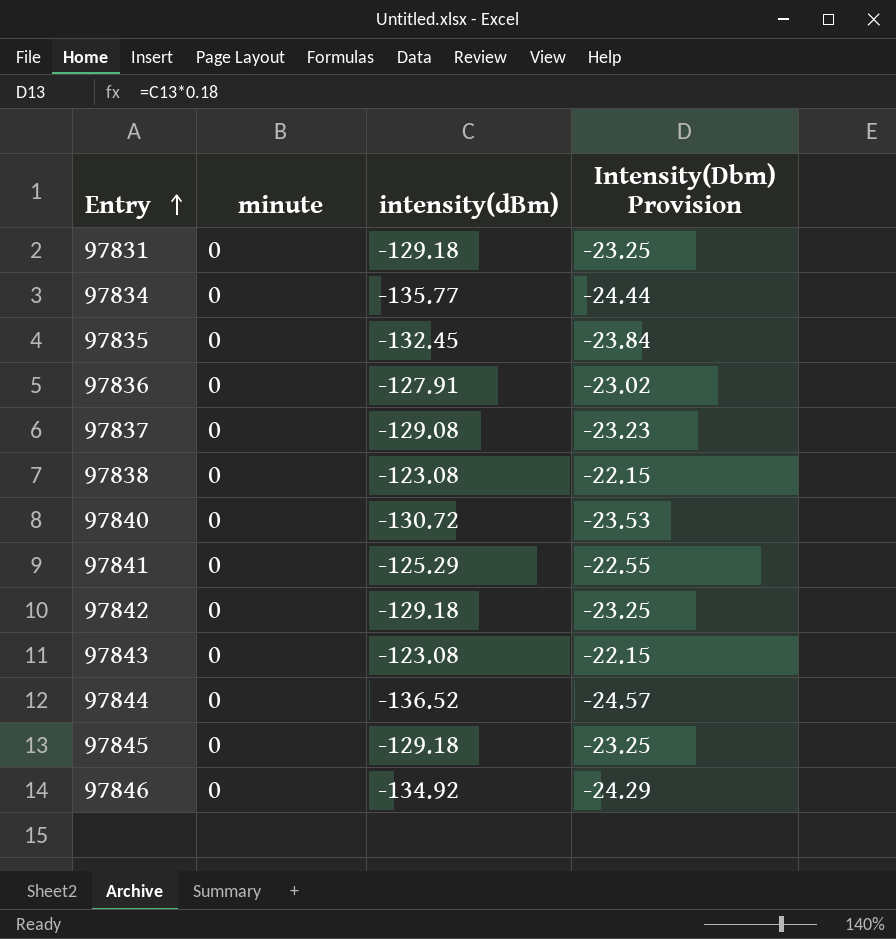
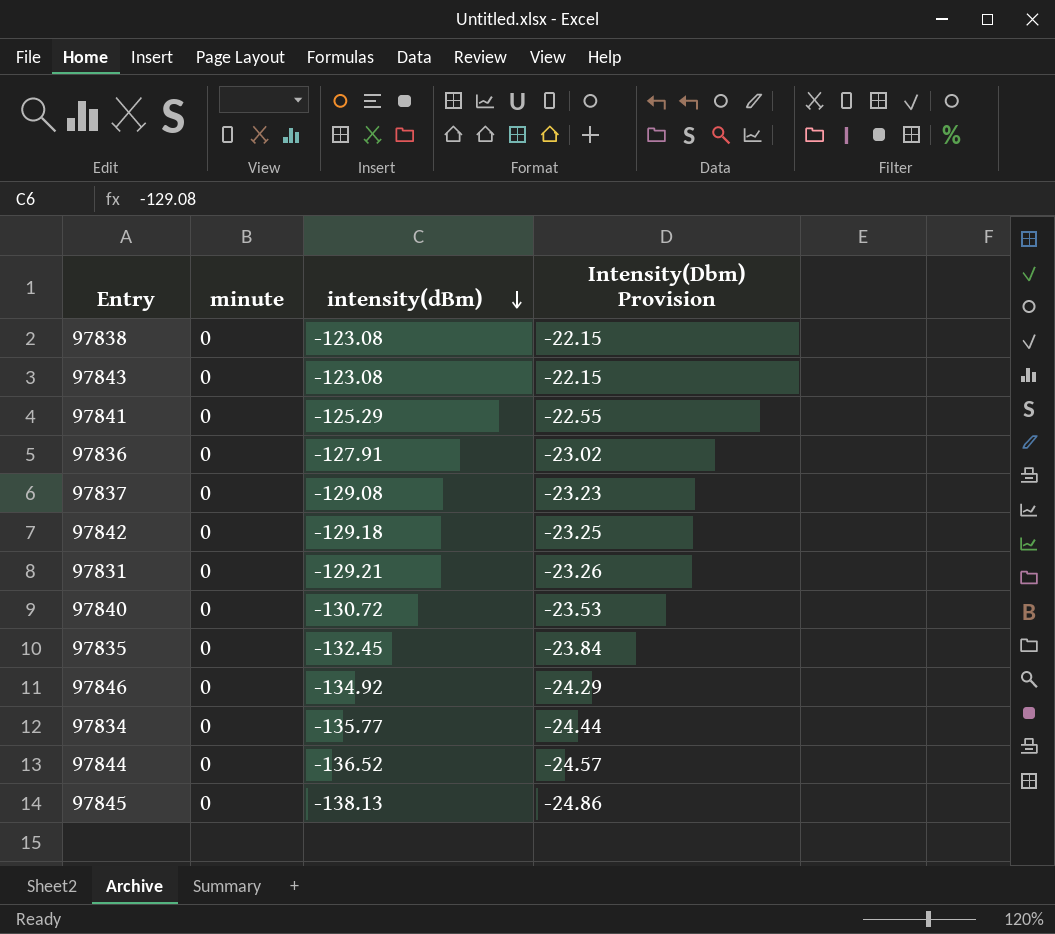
row order: Entry ascending -> intensity(dBm) descending
97831 | intensity(dBm): -129.18 -> -129.21
97831 | Intensity(Dbm) Provision: -23.25 -> -23.26
97845 | intensity(dBm): -129.18 -> -138.13
97845 | Intensity(Dbm) Provision: -23.25 -> -24.86

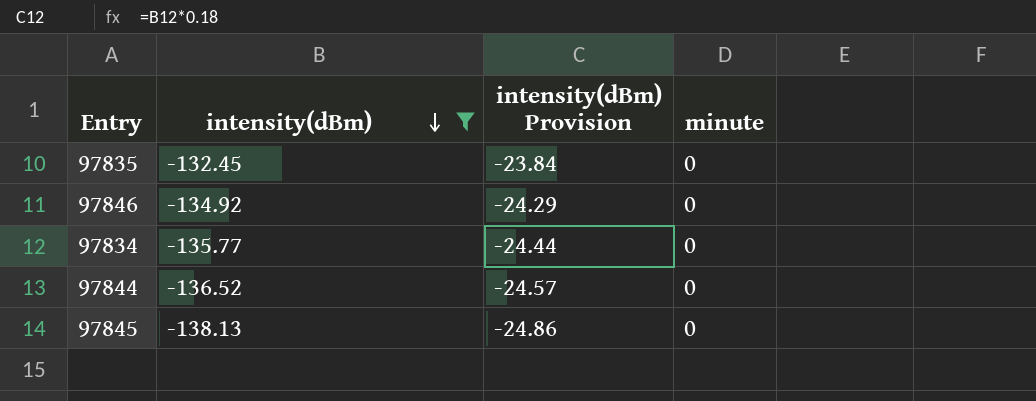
filter: none -> intensity(dBm) <= -132.45
column name: Intensity(Dbm) Provision -> intensity(dBm) Provision
column minute | position: 2 -> 4

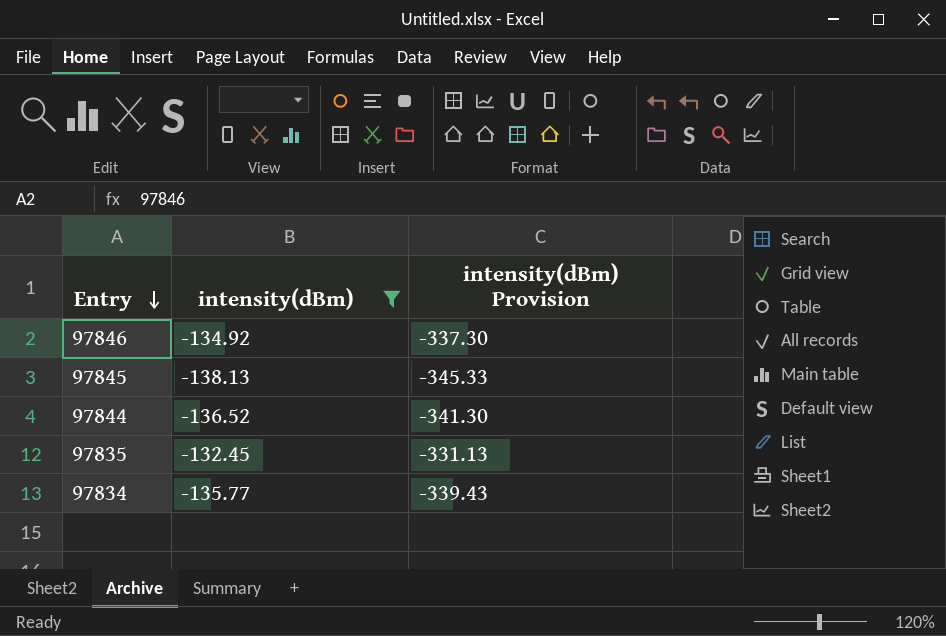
row order: intensity(dBm) descending -> Entry descending
column minute | position: 4 -> none
column intensity(dBm) Provision | formula: [intensity(dBm)] * 0.18 -> [intensity(dBm)] * 2.5

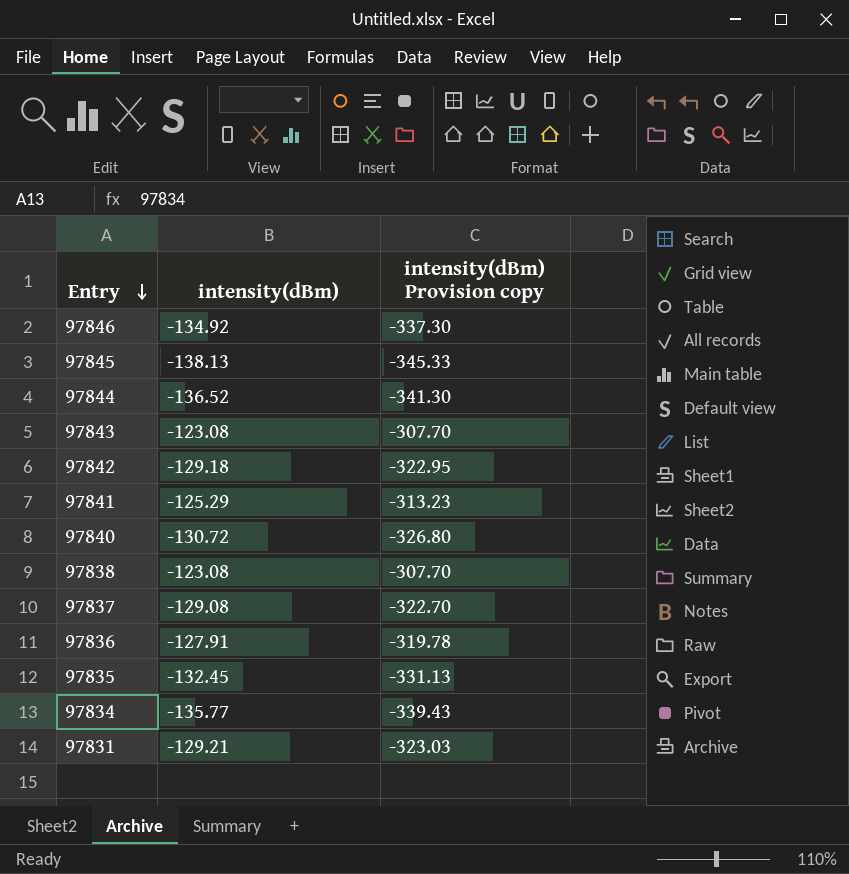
filter: intensity(dBm) <= -132.45 -> none
column name: intensity(dBm) Provision -> intensity(dBm) Provision copy

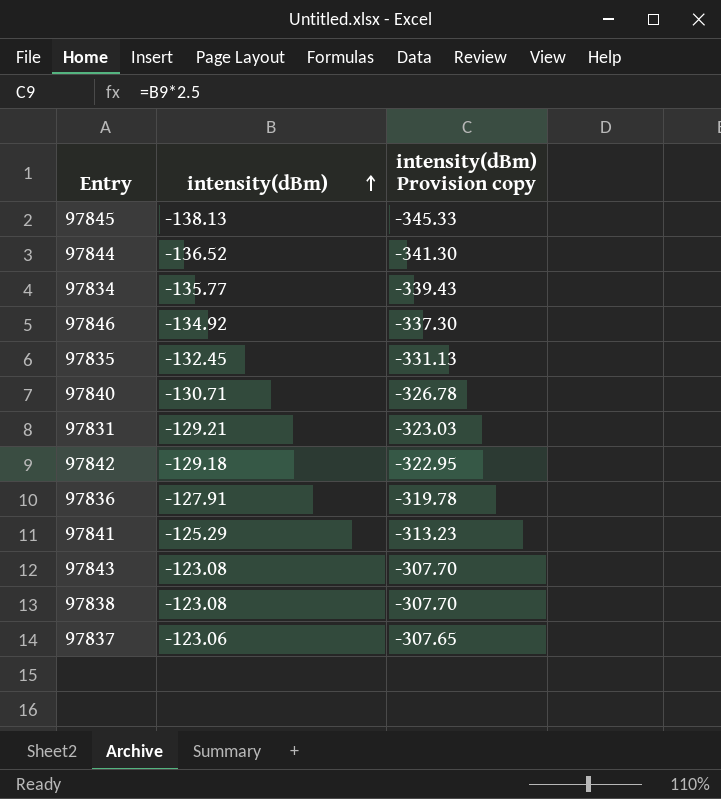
row order: Entry descending -> intensity(dBm) ascending
97840 | intensity(dBm): -130.72 -> -130.71
97840 | intensity(dBm) Provision copy: -326.80 -> -326.78
97837 | intensity(dBm): -129.08 -> -123.06
97837 | intensity(dBm) Provision copy: -322.70 -> -307.65

